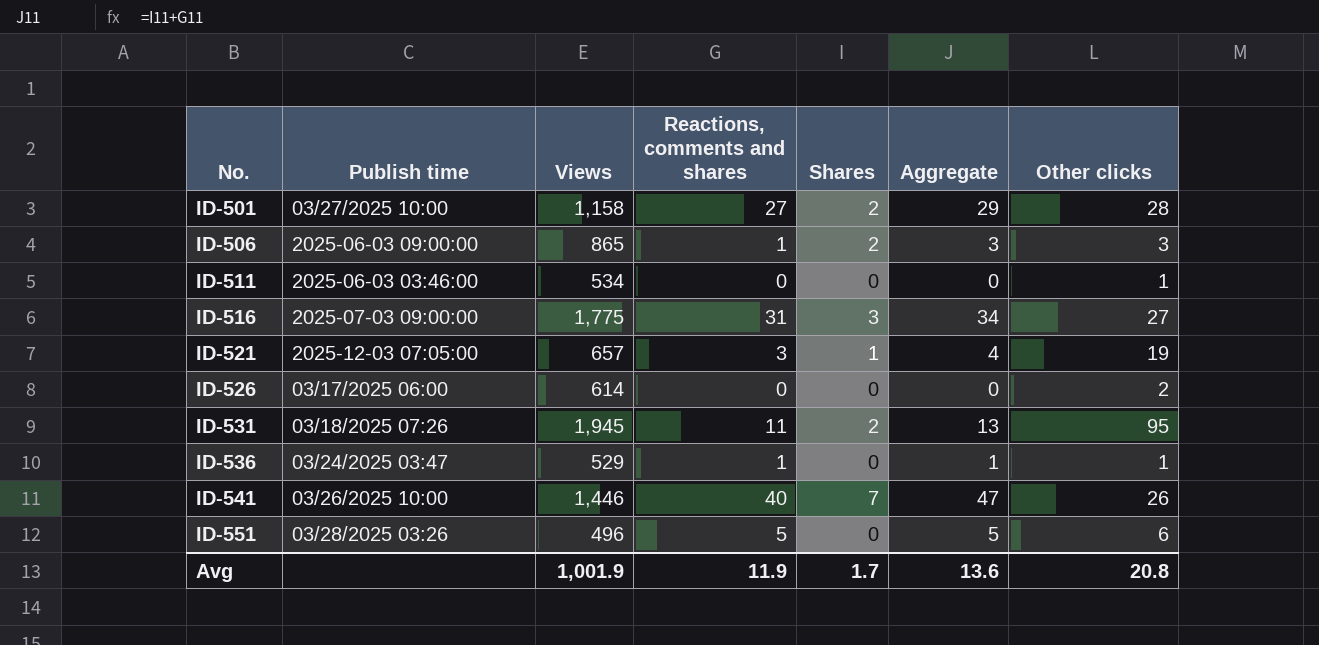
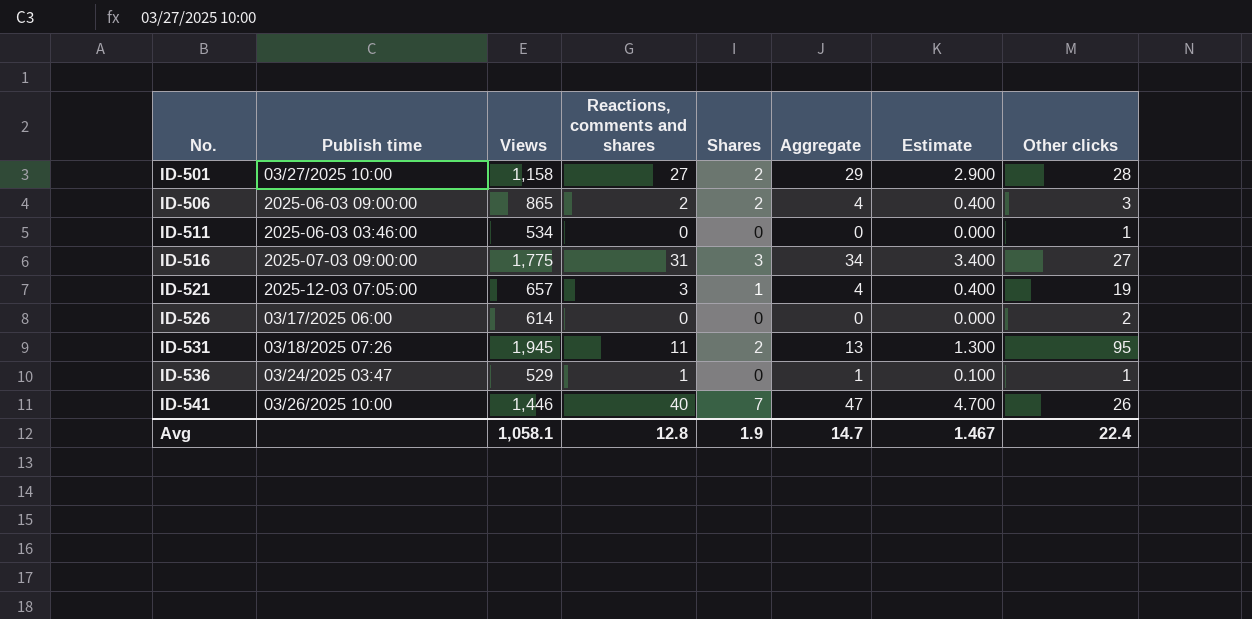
column Estimate | formula: none -> [Aggregate] * 0.1
row ID-551: 03/28/2025 03:26 | 496 | 5 | 0 | 5 | 6 -> none
ID-506 | Reactions, comments and shares: 1 -> 2
ID-506 | Aggregate: 3 -> 4
Avg | Views: 1,001.9 -> 1,058.1
Avg | Reactions, comments and shares: 11.9 -> 12.8
Avg | Shares: 1.7 -> 1.9
Avg | Aggregate: 13.6 -> 14.7
Avg | Other clicks: 20.8 -> 22.4

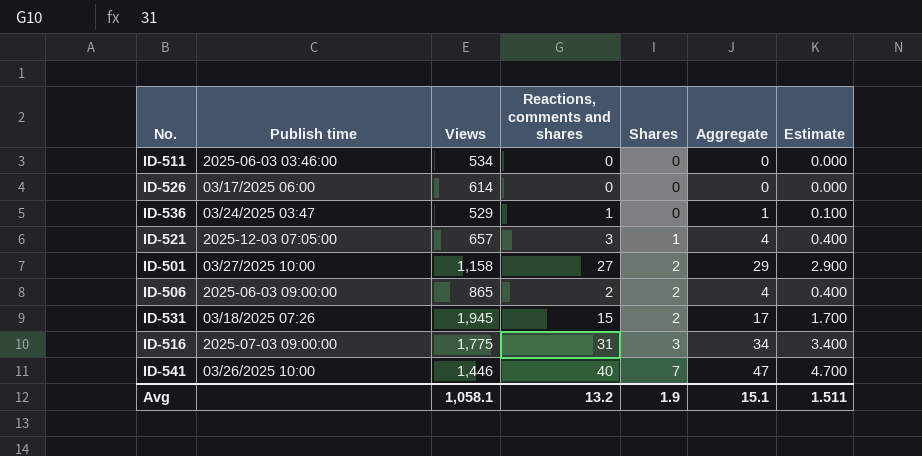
row order: No. ascending -> Shares ascending
column Other clicks | position: 8 -> none
ID-531 | Reactions, comments and shares: 11 -> 15
ID-531 | Aggregate: 13 -> 17
ID-531 | Estimate: 1.300 -> 1.700
Avg | Reactions, comments and shares: 12.8 -> 13.2
Avg | Aggregate: 14.7 -> 15.1
Avg | Estimate: 1.467 -> 1.511

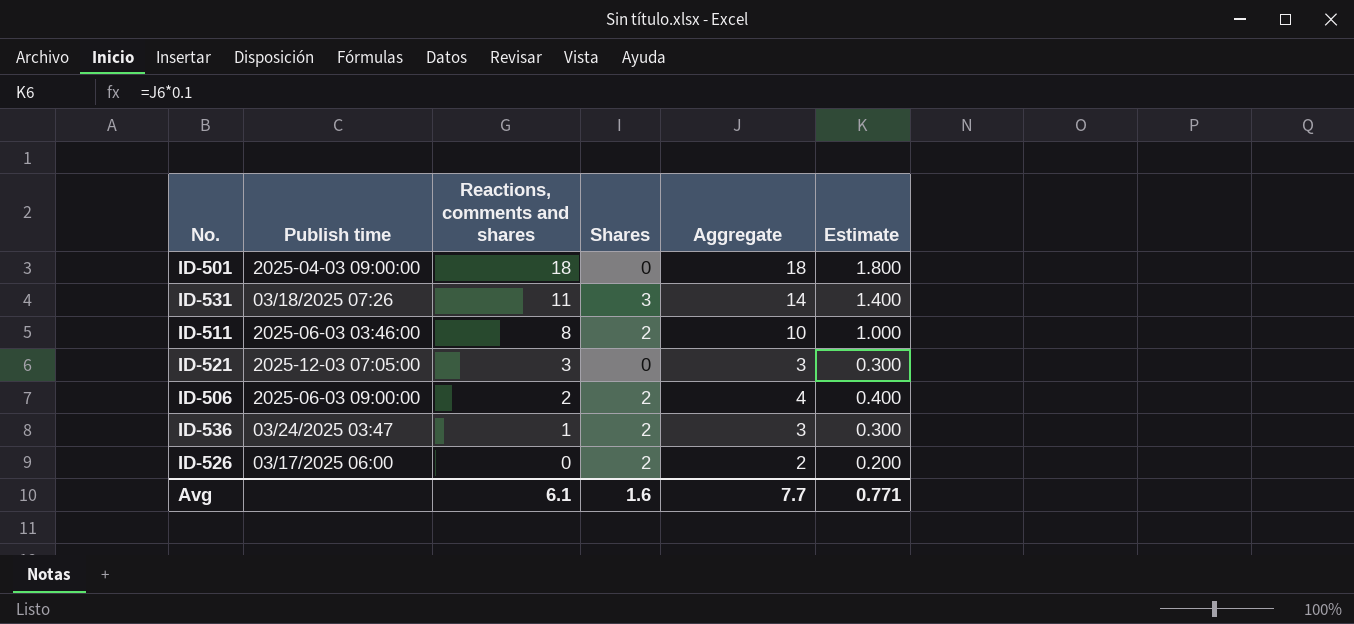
row order: Shares ascending -> Reactions, comments and shares descending
column Views | position: 3 -> none
row ID-516: 2025-07-03 09:00:00 | 1,775 | 31 | 3 | 34 | 3.400 -> none
row ID-541: 03/26/2025 10:00 | 1,446 | 40 | 7 | 47 | 4.700 -> none
ID-501 | Publish time: 03/27/2025 10:00 -> 2025-04-03 09:00:00
ID-501 | Reactions, comments and shares: 27 -> 18
ID-501 | Shares: 2 -> 0
ID-501 | Aggregate: 29 -> 18
ID-501 | Estimate: 2.900 -> 1.800
ID-531 | Reactions, comments and shares: 15 -> 11
ID-531 | Shares: 2 -> 3
ID-531 | Aggregate: 17 -> 14
ID-531 | Estimate: 1.700 -> 1.400
ID-511 | Reactions, comments and shares: 0 -> 8
ID-511 | Shares: 0 -> 2
ID-511 | Aggregate: 0 -> 10
ID-511 | Estimate: 0.000 -> 1.000
ID-521 | Shares: 1 -> 0
ID-521 | Aggregate: 4 -> 3
ID-521 | Estimate: 0.400 -> 0.300
ID-536 | Shares: 0 -> 2
ID-536 | Aggregate: 1 -> 3
ID-536 | Estimate: 0.100 -> 0.300
ID-526 | Shares: 0 -> 2
ID-526 | Aggregate: 0 -> 2
ID-526 | Estimate: 0.000 -> 0.200
Avg | Reactions, comments and shares: 13.2 -> 6.1
Avg | Shares: 1.9 -> 1.6
Avg | Aggregate: 15.1 -> 7.7
Avg | Estimate: 1.511 -> 0.771

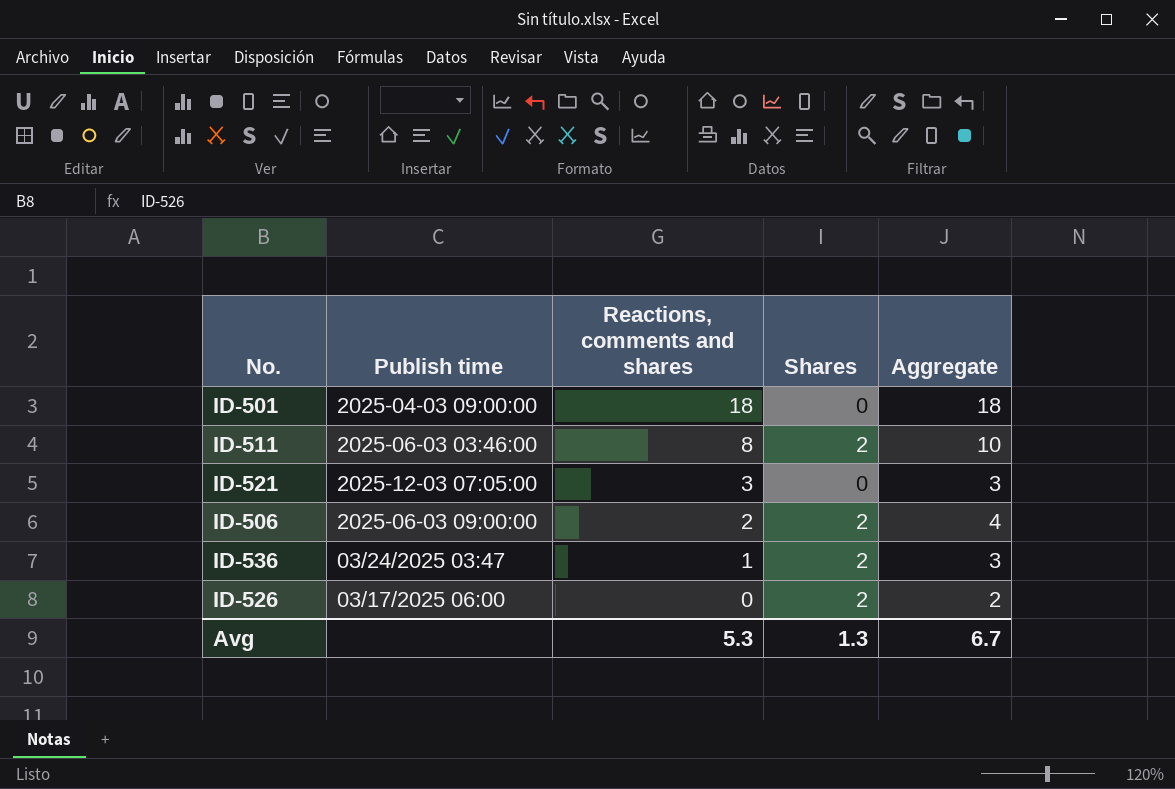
column Estimate | formula: [Aggregate] * 0.1 -> none
row ID-531: 03/18/2025 07:26 | 11 | 3 | 14 | 1.400 -> none
Avg | Reactions, comments and shares: 6.1 -> 5.3
Avg | Shares: 1.6 -> 1.3
Avg | Aggregate: 7.7 -> 6.7

